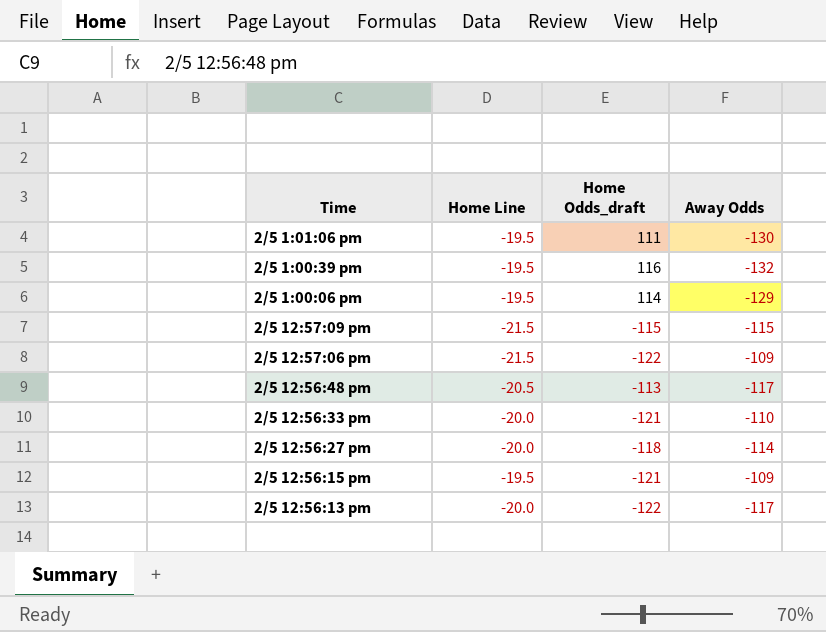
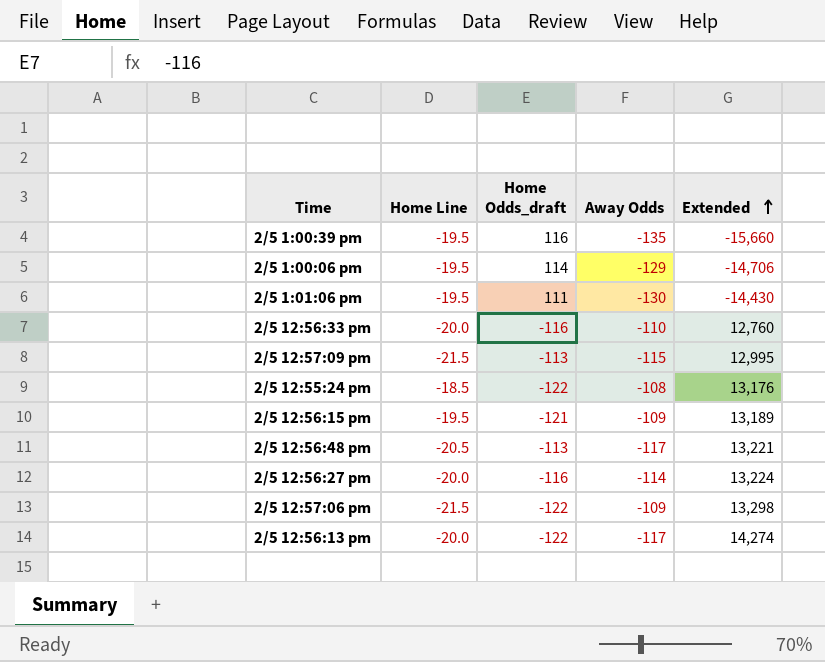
row order: none -> Extended ascending
column Extended | formula: none -> [Home Odds_draft] * [Away Odds]
2/5 1:00:39 pm | Away Odds: -132 -> -135
2/5 12:56:33 pm | Home Odds_draft: -121 -> -116
2/5 12:57:09 pm | Home Odds_draft: -115 -> -113
row 2/5 12:55:24 pm: none -> -18.5 | -122 | -108 | 13,176
2/5 12:56:27 pm | Home Odds_draft: -118 -> -116

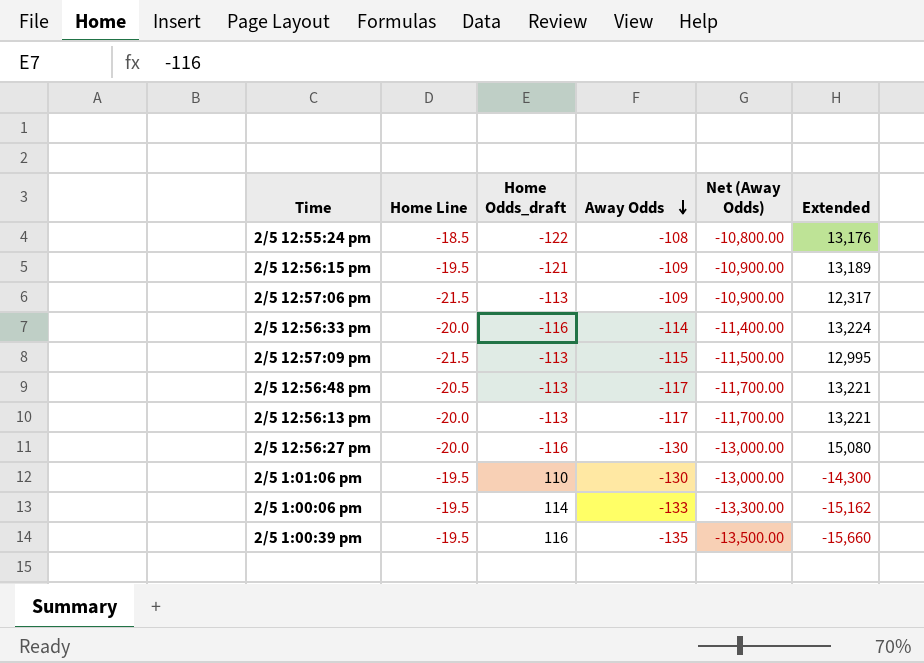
row order: Extended ascending -> Away Odds descending
column Net (Away Odds) | formula: none -> [Away Odds] * 100
2/5 12:57:06 pm | Home Odds_draft: -122 -> -113
2/5 12:57:06 pm | Extended: 13,298 -> 12,317
2/5 12:56:33 pm | Away Odds: -110 -> -114
2/5 12:56:33 pm | Extended: 12,760 -> 13,224
2/5 12:56:13 pm | Home Odds_draft: -122 -> -113
2/5 12:56:13 pm | Extended: 14,274 -> 13,221
2/5 12:56:27 pm | Away Odds: -114 -> -130
2/5 12:56:27 pm | Extended: 13,224 -> 15,080
2/5 1:01:06 pm | Home Odds_draft: 111 -> 110
2/5 1:01:06 pm | Extended: -14,430 -> -14,300
2/5 1:00:06 pm | Away Odds: -129 -> -133
2/5 1:00:06 pm | Extended: -14,706 -> -15,162

